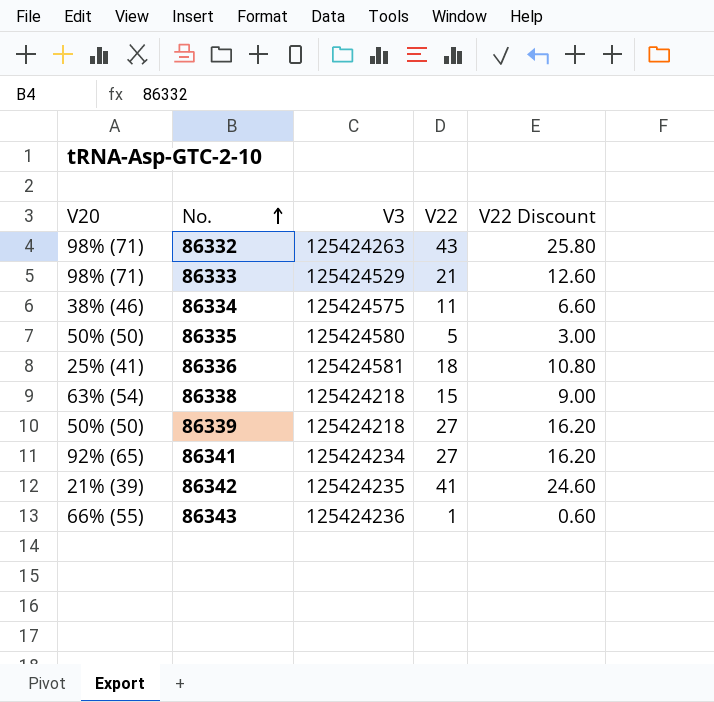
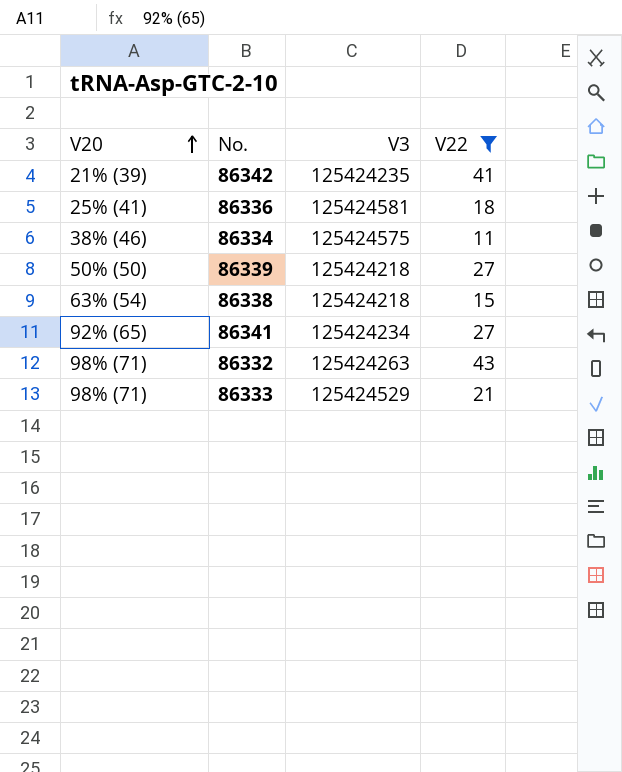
filter: none -> V22 >= 11
row order: No. ascending -> V20 ascending
column V22 Discount | formula: [V22] * 0.6 -> none

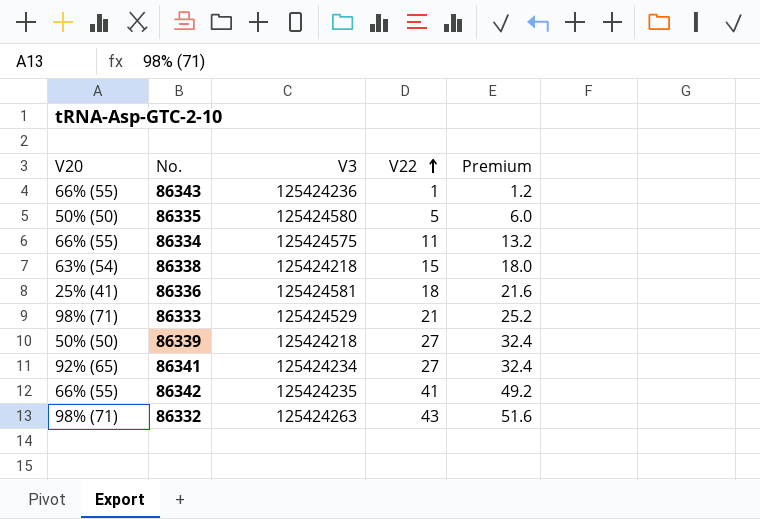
filter: V22 >= 11 -> none
row order: V20 ascending -> V22 ascending
column Premium | formula: none -> [V22] * 1.2
86334 | V20: 38% (46) -> 66% (55)
86342 | V20: 21% (39) -> 66% (55)

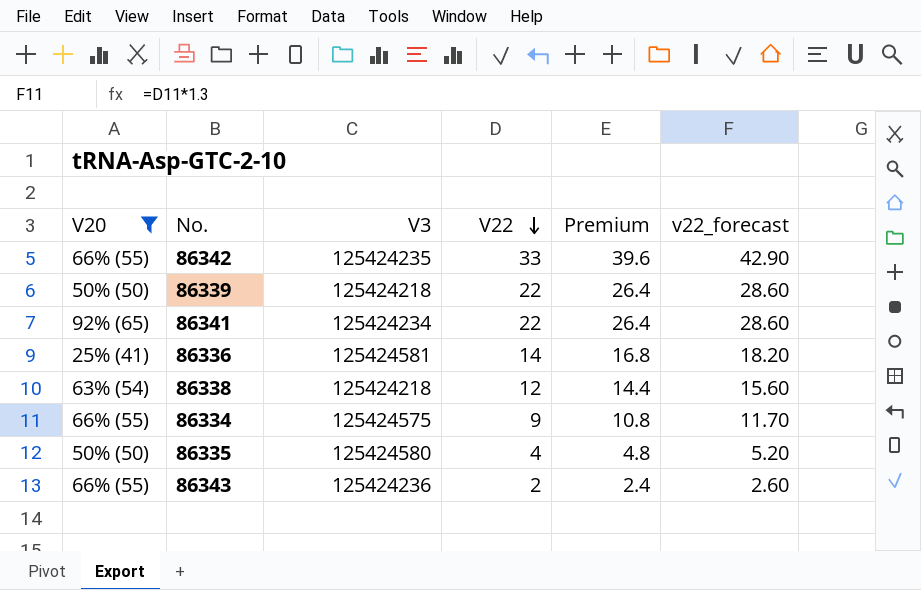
filter: none -> V20 != 98% (71)
row order: V22 ascending -> V22 descending
column v22_forecast | formula: none -> [V22] * 1.3
86342 | V22: 41 -> 33
86342 | Premium: 49.2 -> 39.6
86339 | V22: 27 -> 22
86339 | Premium: 32.4 -> 26.4
86341 | V22: 27 -> 22
86341 | Premium: 32.4 -> 26.4
86336 | V22: 18 -> 14
86336 | Premium: 21.6 -> 16.8
86338 | V22: 15 -> 12
86338 | Premium: 18.0 -> 14.4
86334 | V22: 11 -> 9
86334 | Premium: 13.2 -> 10.8
86335 | V22: 5 -> 4
86335 | Premium: 6.0 -> 4.8
86343 | V22: 1 -> 2
86343 | Premium: 1.2 -> 2.4

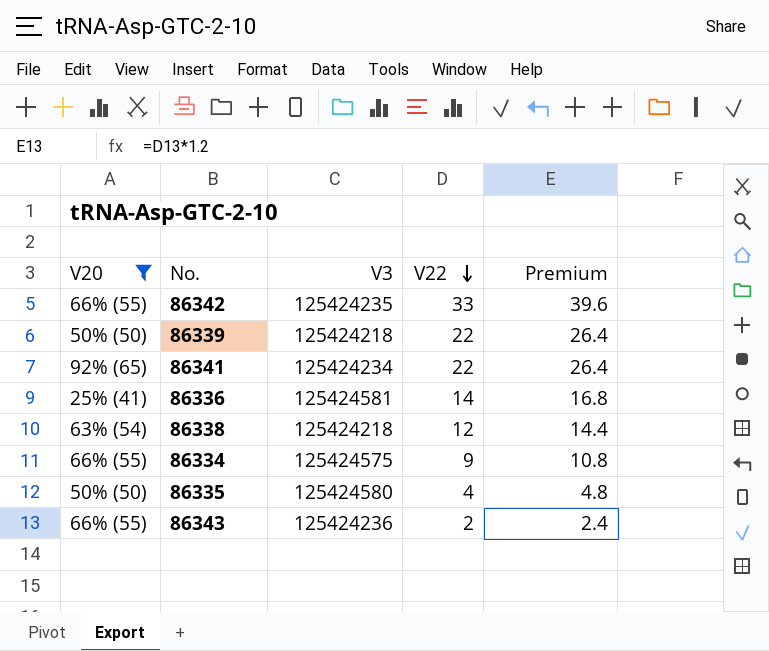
column v22_forecast | formula: [V22] * 1.3 -> none

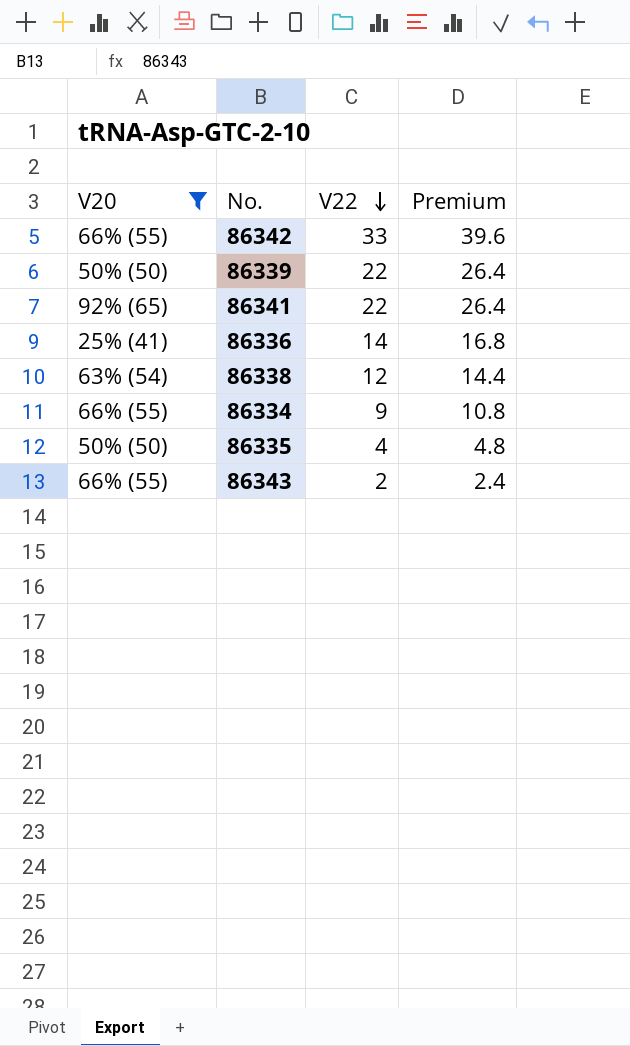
column V3 | position: 3 -> none

